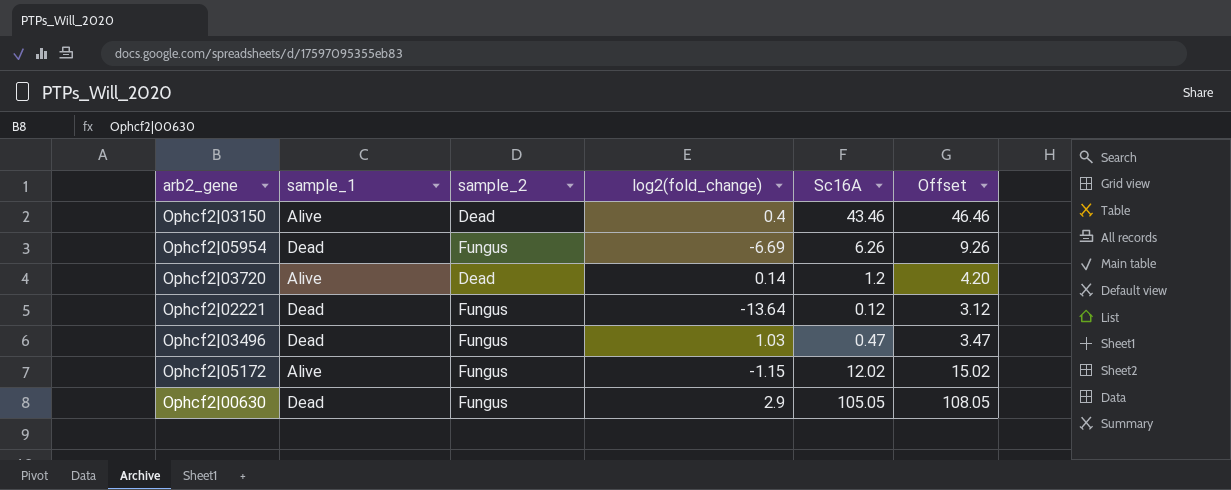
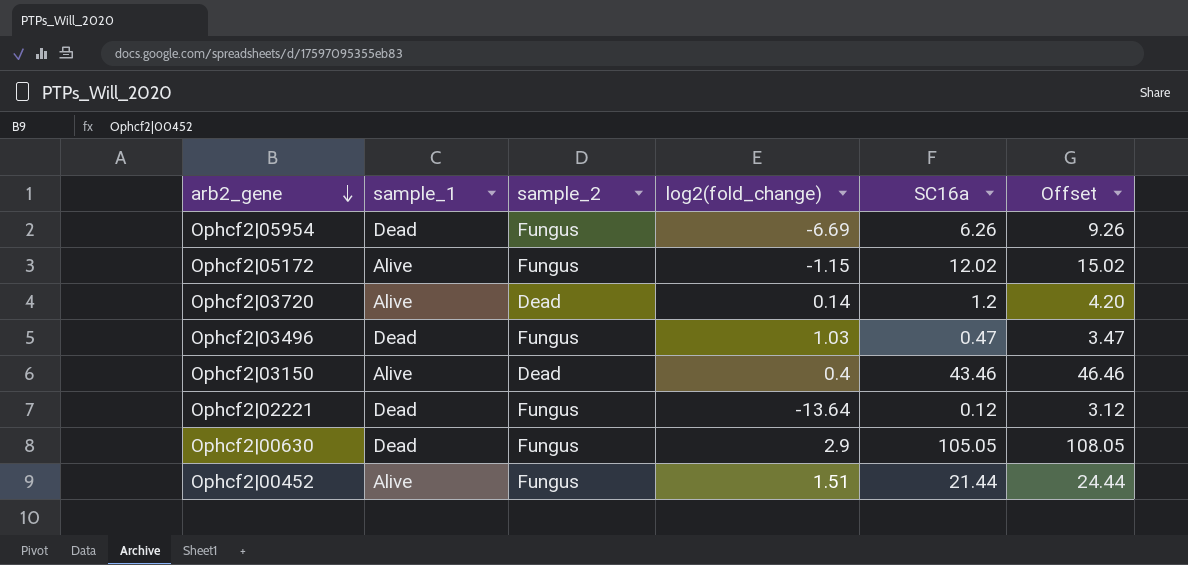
row order: none -> arb2_gene descending
column name: Sc16A -> SC16a
row Ophcf2|00452: none -> Alive | Fungus | 1.51 | 21.44 | 24.44

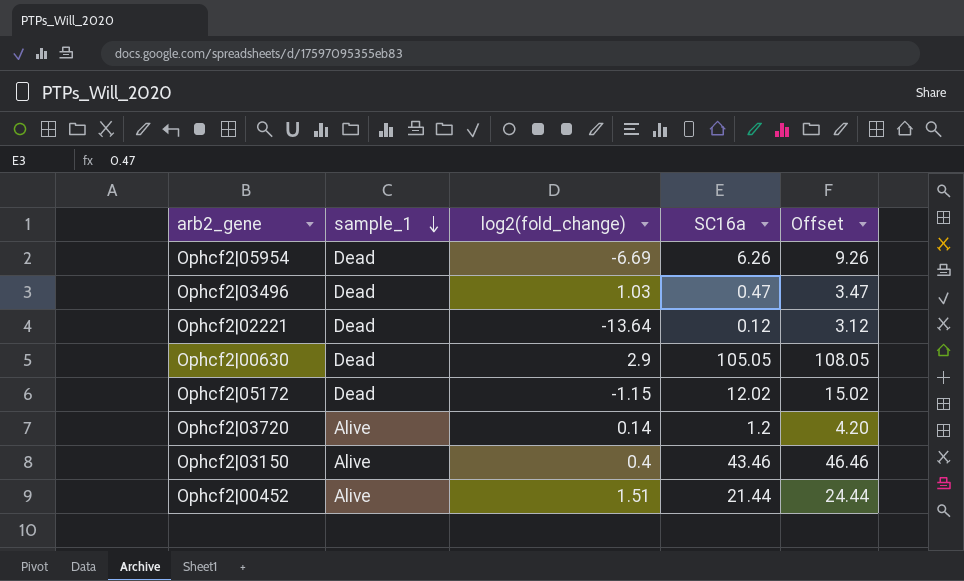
row order: arb2_gene descending -> sample_1 descending
column sample_2 | position: 3 -> none
Ophcf2|05172 | sample_1: Alive -> Dead

